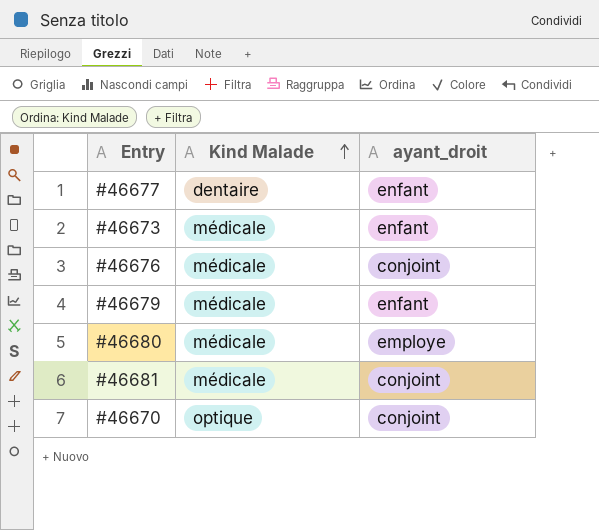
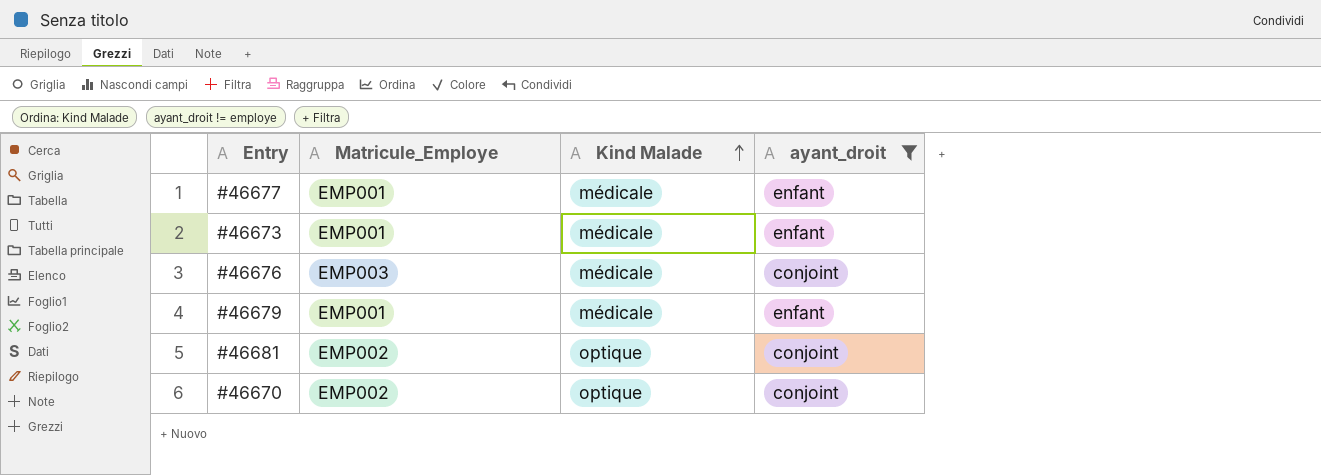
filter: none -> ayant_droit != employe
column Matricule_Employe | position: none -> 2
#46677 | Kind Malade: dentaire -> médicale
#46681 | Kind Malade: médicale -> optique

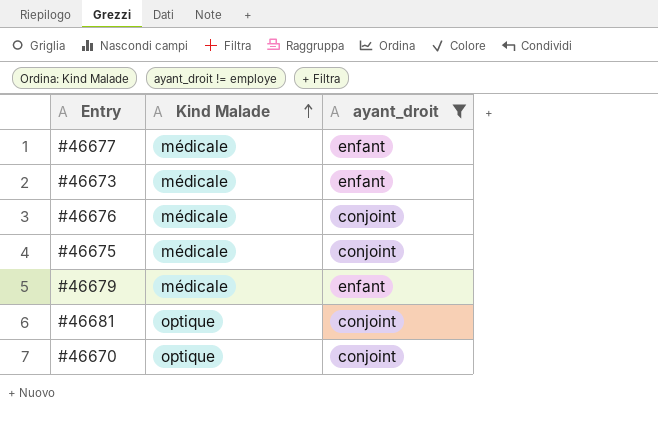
column Matricule_Employe | position: 2 -> none
row #46675: none -> médicale | conjoint

